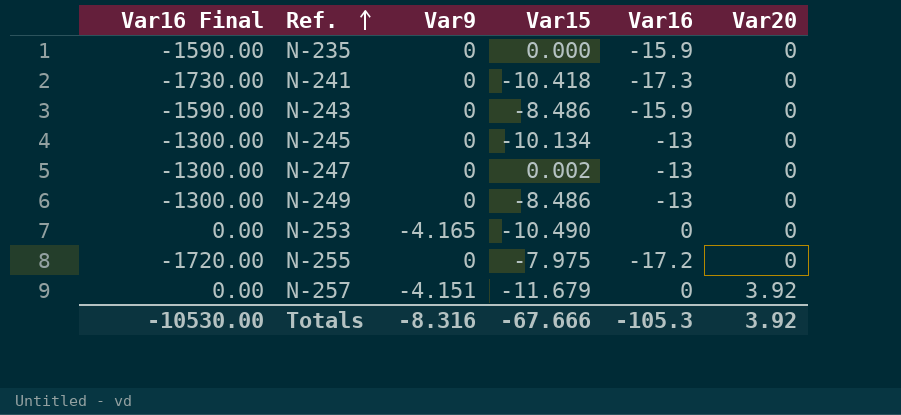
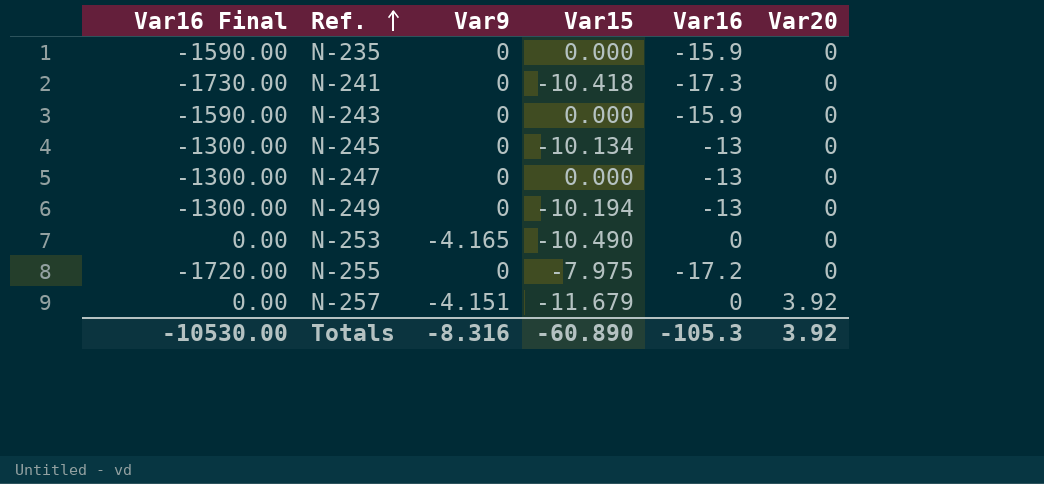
N-243 | Var15: -8.486 -> 0.000
N-247 | Var15: 0.002 -> 0.000
N-249 | Var15: -8.486 -> -10.194
Totals | Var15: -67.666 -> -60.890

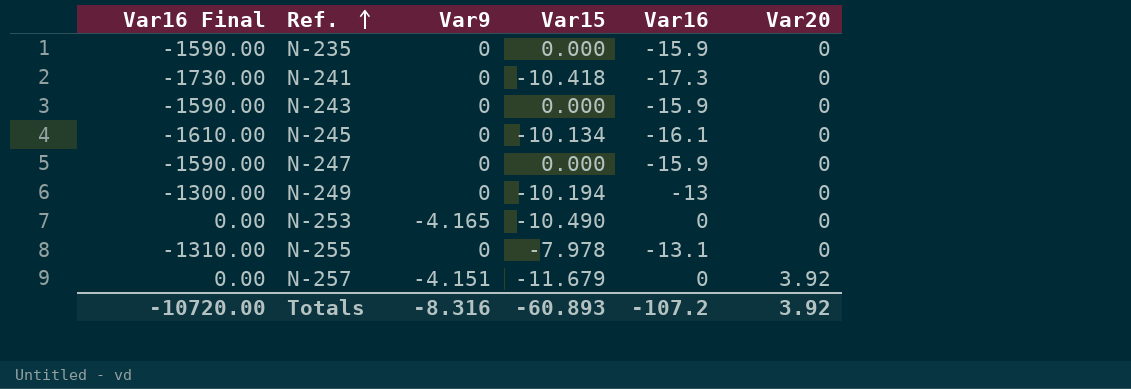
N-245 | Var16 Final: -1300.00 -> -1610.00
N-245 | Var16: -13 -> -16.1
N-247 | Var16 Final: -1300.00 -> -1590.00
N-247 | Var16: -13 -> -15.9
N-255 | Var16 Final: -1720.00 -> -1310.00
N-255 | Var15: -7.975 -> -7.978
N-255 | Var16: -17.2 -> -13.1
Totals | Var16 Final: -10530.00 -> -10720.00
Totals | Var15: -60.890 -> -60.893
Totals | Var16: -105.3 -> -107.2

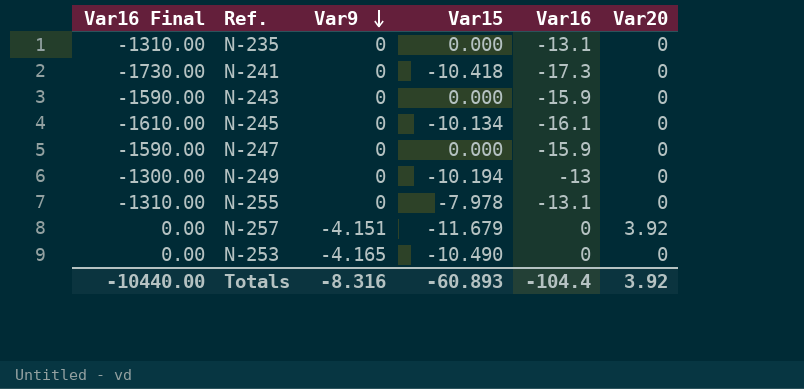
row order: Ref. ascending -> Var9 descending
N-235 | Var16 Final: -1590.00 -> -1310.00
N-235 | Var16: -15.9 -> -13.1
Totals | Var16 Final: -10720.00 -> -10440.00
Totals | Var16: -107.2 -> -104.4

